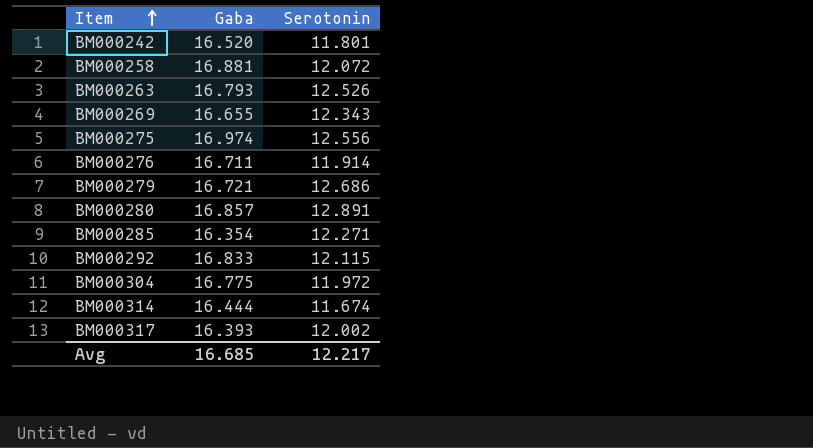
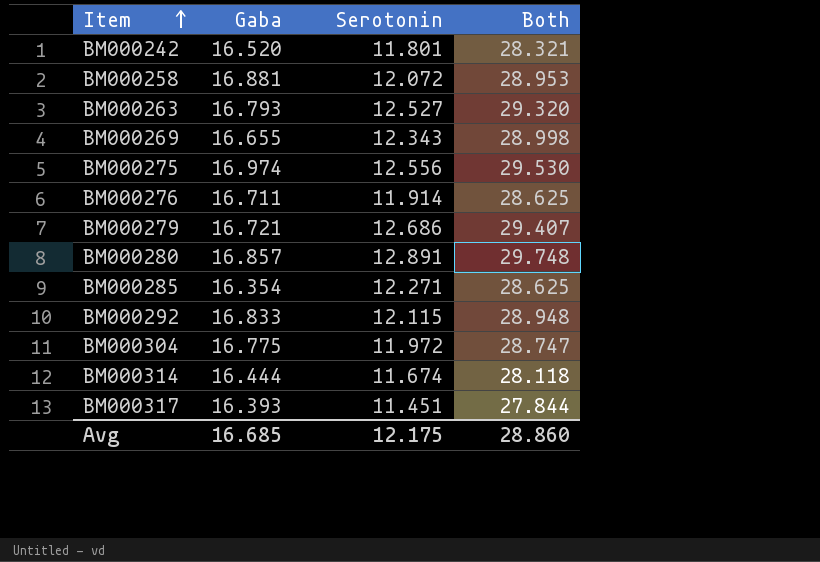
column Both | formula: none -> [Gaba] + [Serotonin]
BM000263 | Serotonin: 12.526 -> 12.527
BM000317 | Serotonin: 12.002 -> 11.451
Avg | Serotonin: 12.217 -> 12.175

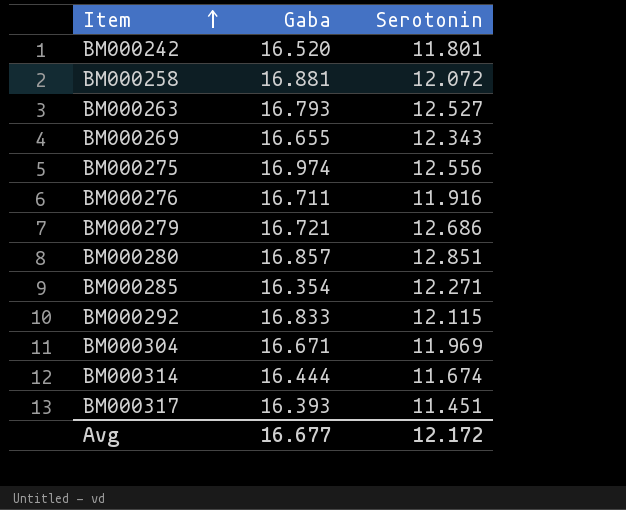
column Both | formula: [Gaba] + [Serotonin] -> none
BM000276 | Serotonin: 11.914 -> 11.916
BM000280 | Serotonin: 12.891 -> 12.851
BM000304 | Gaba: 16.775 -> 16.671
BM000304 | Serotonin: 11.972 -> 11.969
Avg | Gaba: 16.685 -> 16.677
Avg | Serotonin: 12.175 -> 12.172

